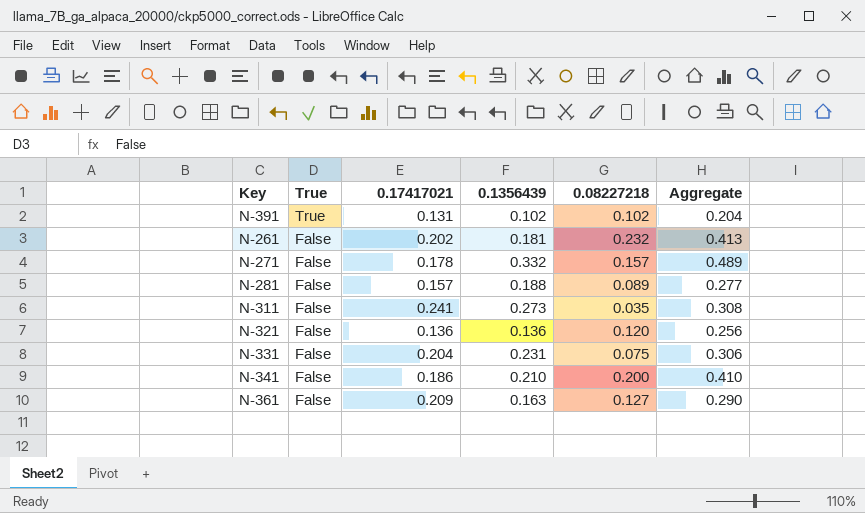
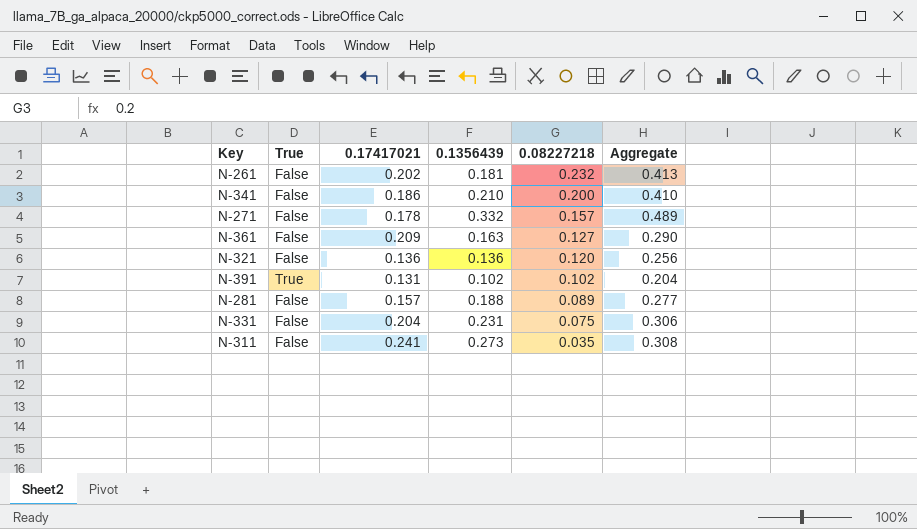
row order: True descending -> 0.08227218 descending

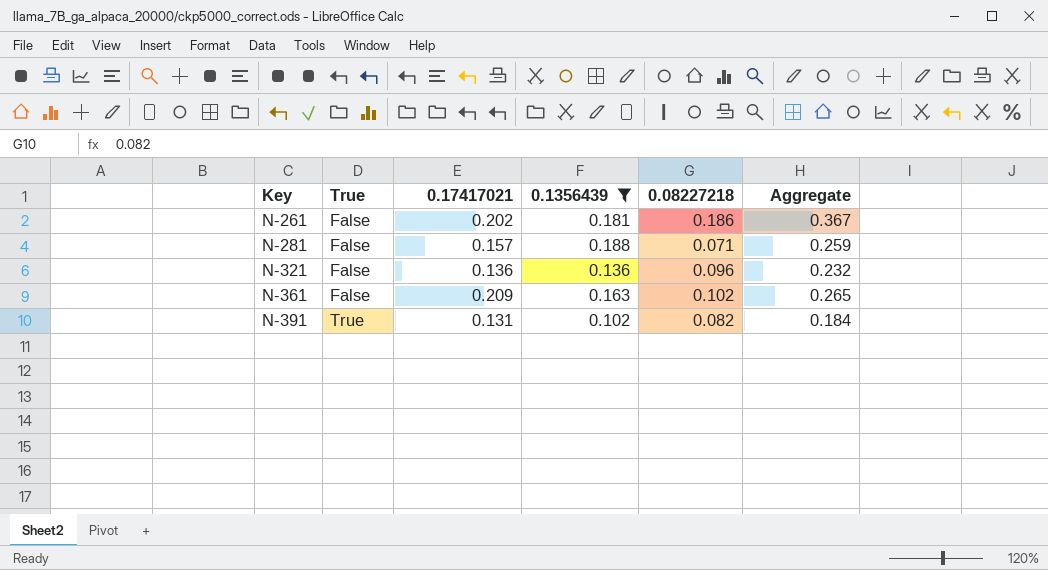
filter: none -> 0.1356439 <= 0.188
row order: 0.08227218 descending -> Key ascending
N-261 | 0.08227218: 0.232 -> 0.186
N-261 | Aggregate: 0.413 -> 0.367
N-281 | 0.08227218: 0.089 -> 0.071
N-281 | Aggregate: 0.277 -> 0.259
N-321 | 0.08227218: 0.120 -> 0.096
N-321 | Aggregate: 0.256 -> 0.232
N-361 | 0.08227218: 0.127 -> 0.102
N-361 | Aggregate: 0.290 -> 0.265
N-391 | 0.08227218: 0.102 -> 0.082
N-391 | Aggregate: 0.204 -> 0.184

